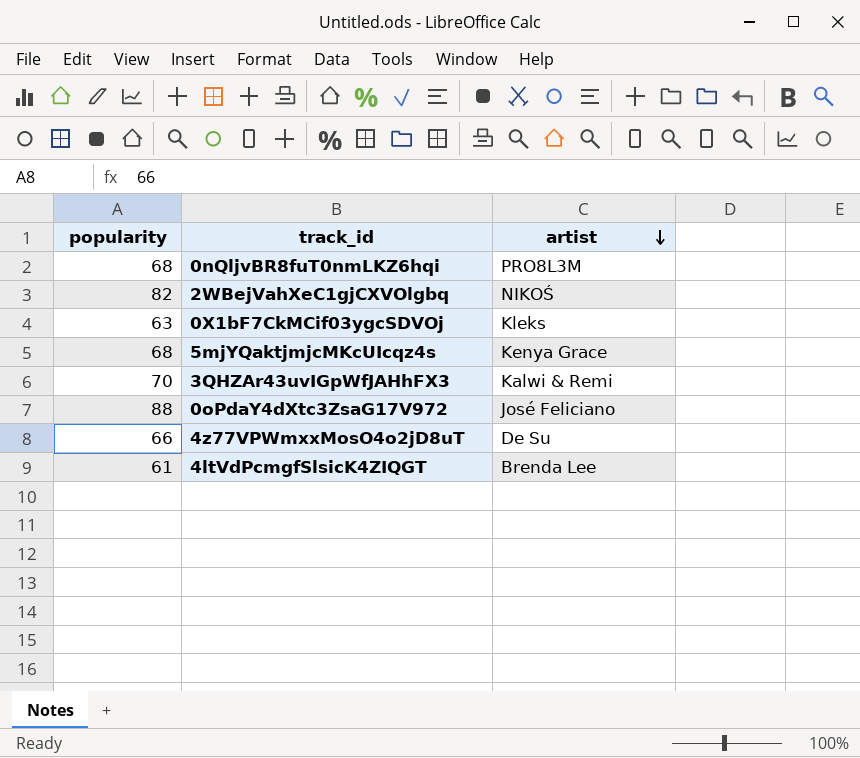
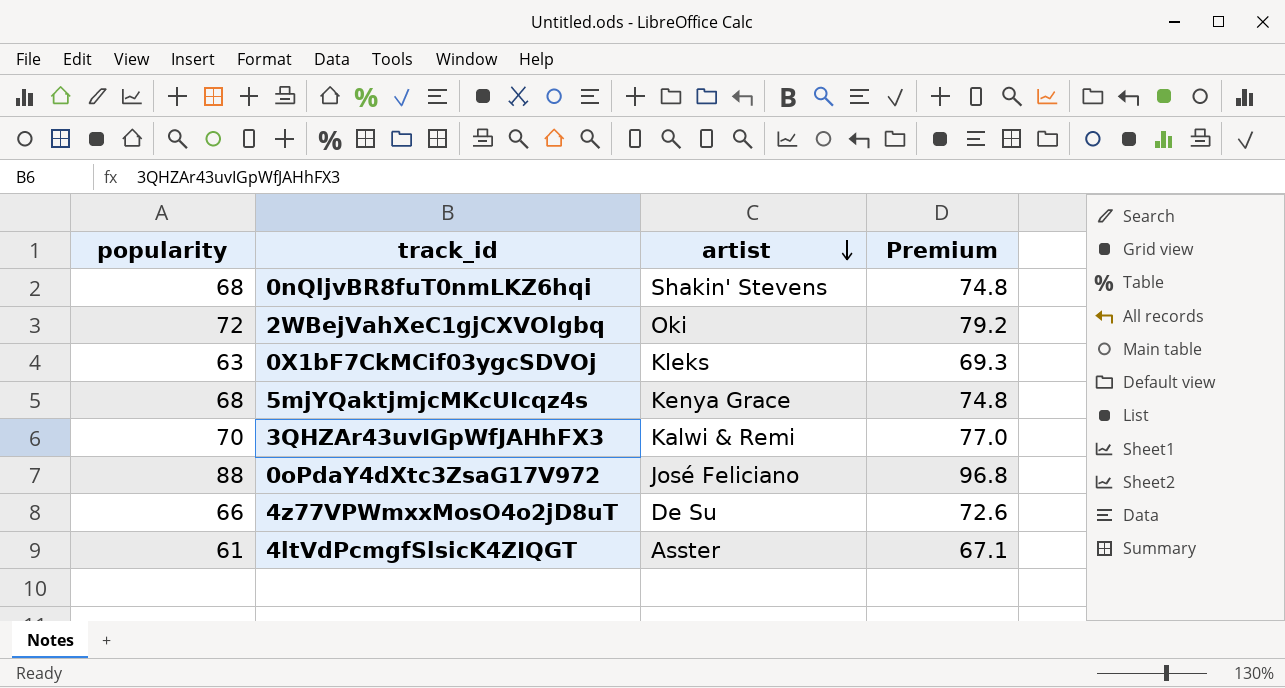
column Premium | formula: none -> [popularity] * 1.1
0nQljvBR8fuT0nmLKZ6hqi | artist: PRO8L3M -> Shakin' Stevens
2WBejVahXeC1gjCXVOlgbq | popularity: 82 -> 72
2WBejVahXeC1gjCXVOlgbq | artist: NIKOŚ -> Oki
4ltVdPcmgfSlsicK4ZIQGT | artist: Brenda Lee -> Asster

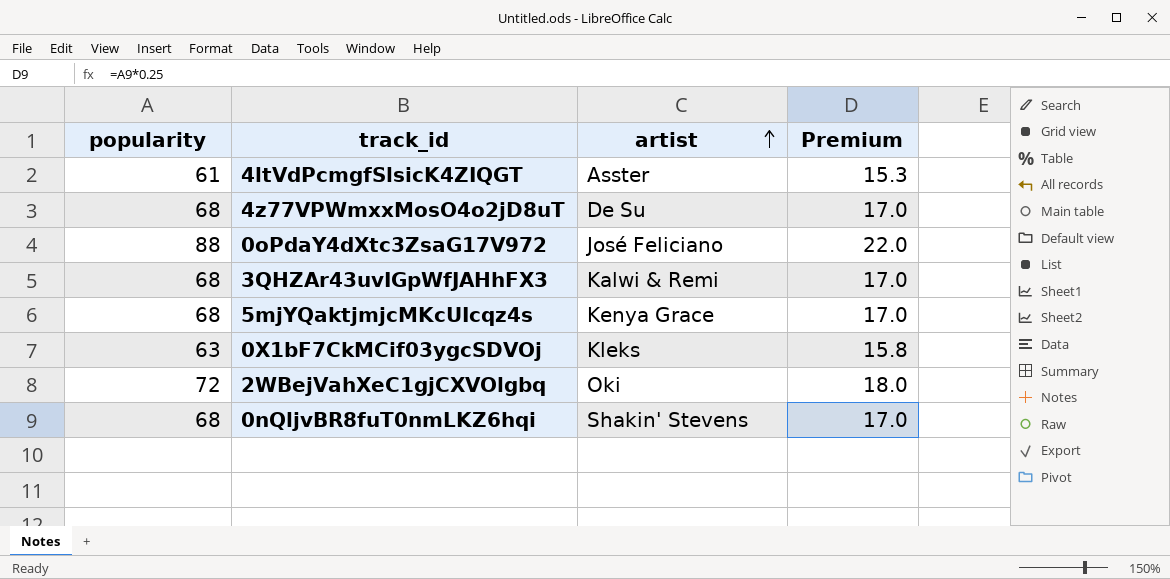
row order: artist descending -> artist ascending
column Premium | formula: [popularity] * 1.1 -> [popularity] * 0.25
4z77VPWmxxMosO4o2jD8uT | popularity: 66 -> 68
3QHZAr43uvIGpWfJAHhFX3 | popularity: 70 -> 68

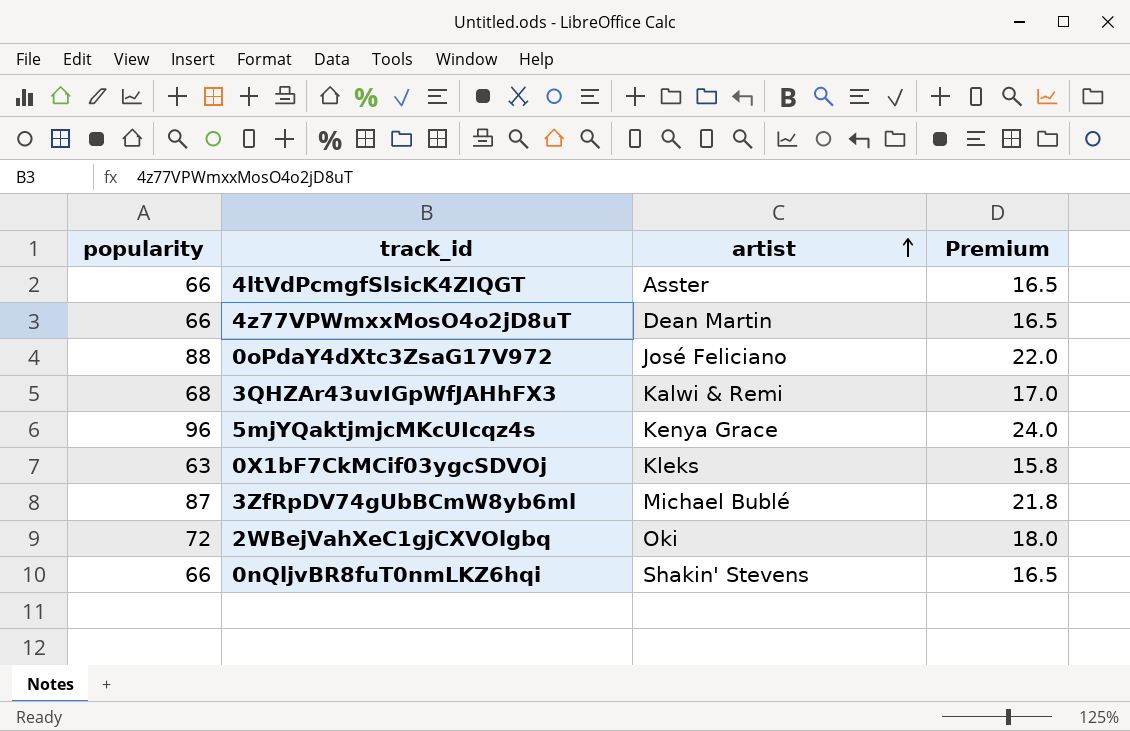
4ltVdPcmgfSlsicK4ZIQGT | popularity: 61 -> 66
4ltVdPcmgfSlsicK4ZIQGT | Premium: 15.3 -> 16.5
4z77VPWmxxMosO4o2jD8uT | popularity: 68 -> 66
4z77VPWmxxMosO4o2jD8uT | artist: De Su -> Dean Martin
4z77VPWmxxMosO4o2jD8uT | Premium: 17.0 -> 16.5
5mjYQaktjmjcMKcUIcqz4s | popularity: 68 -> 96
5mjYQaktjmjcMKcUIcqz4s | Premium: 17.0 -> 24.0
row 3ZfRpDV74gUbBCmW8yb6ml: none -> 87 | Michael Bublé | 21.8
0nQljvBR8fuT0nmLKZ6hqi | popularity: 68 -> 66
0nQljvBR8fuT0nmLKZ6hqi | Premium: 17.0 -> 16.5

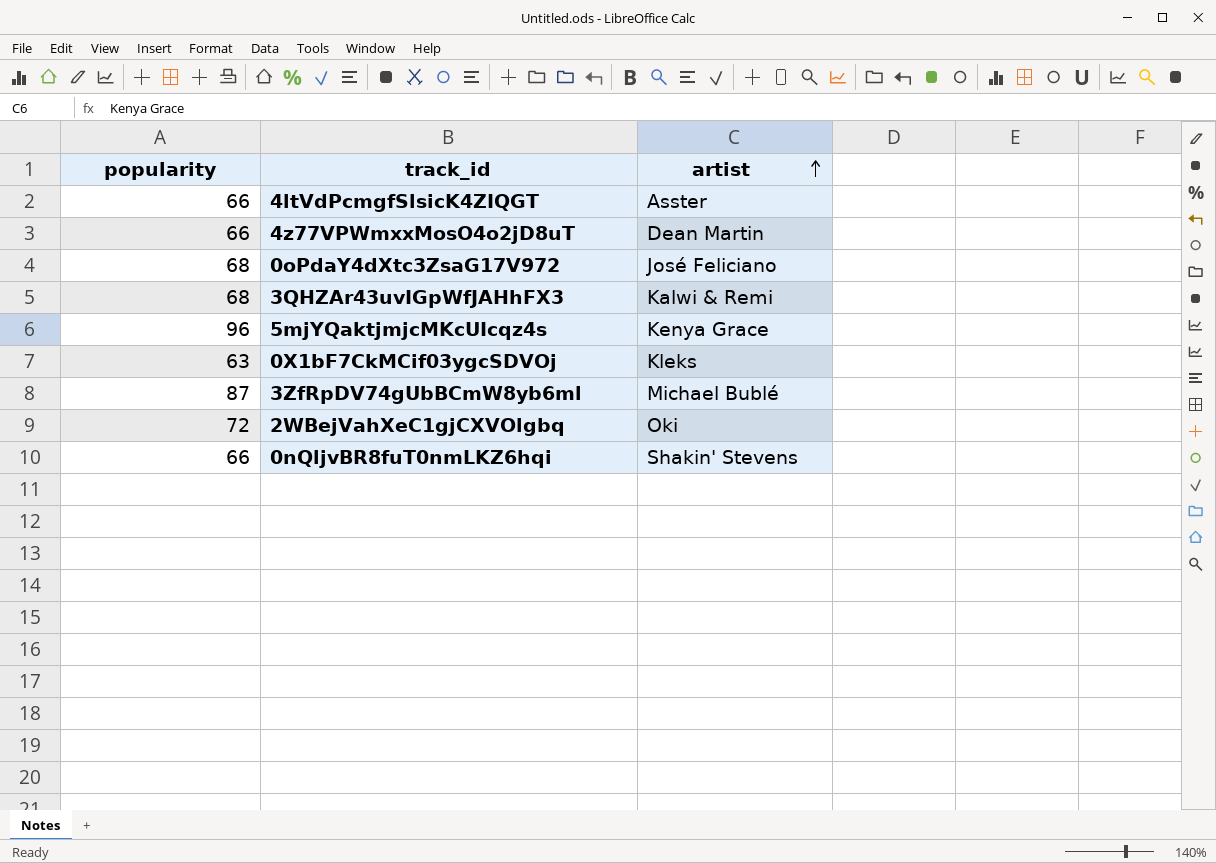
column Premium | formula: [popularity] * 0.25 -> none
0oPdaY4dXtc3ZsaG17V972 | popularity: 88 -> 68

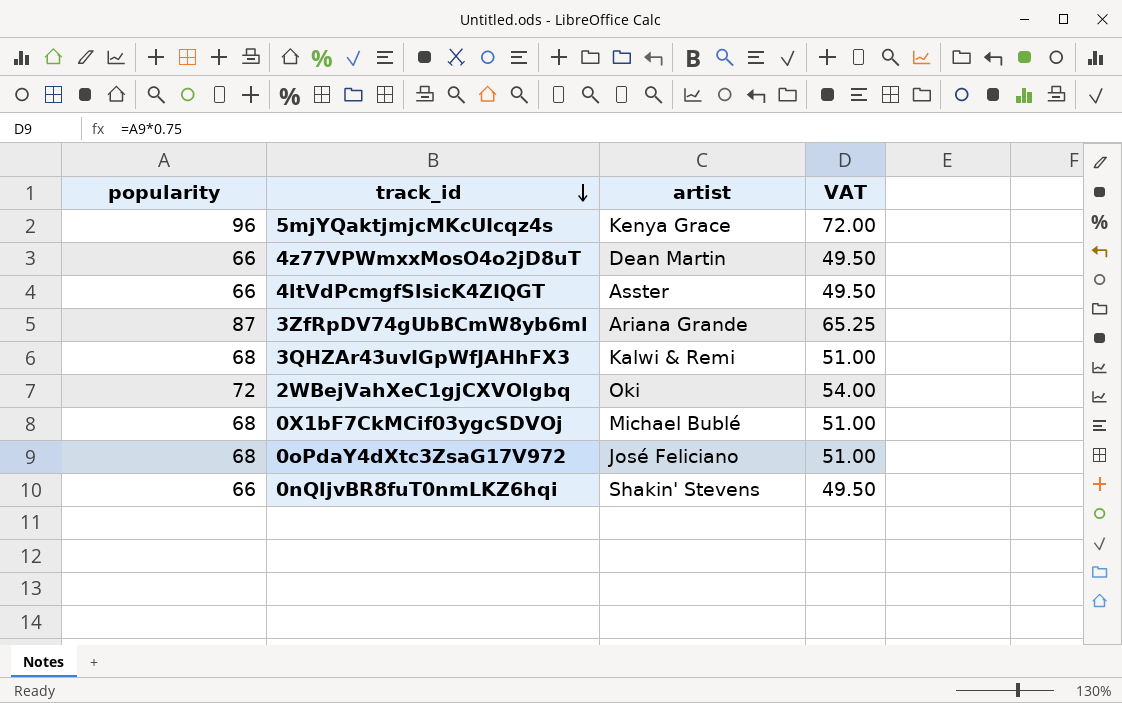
row order: artist ascending -> track_id descending
column VAT | formula: none -> [popularity] * 0.75
3ZfRpDV74gUbBCmW8yb6ml | artist: Michael Bublé -> Ariana Grande
0X1bF7CkMCif03ygcSDVOj | popularity: 63 -> 68
0X1bF7CkMCif03ygcSDVOj | artist: Kleks -> Michael Bublé

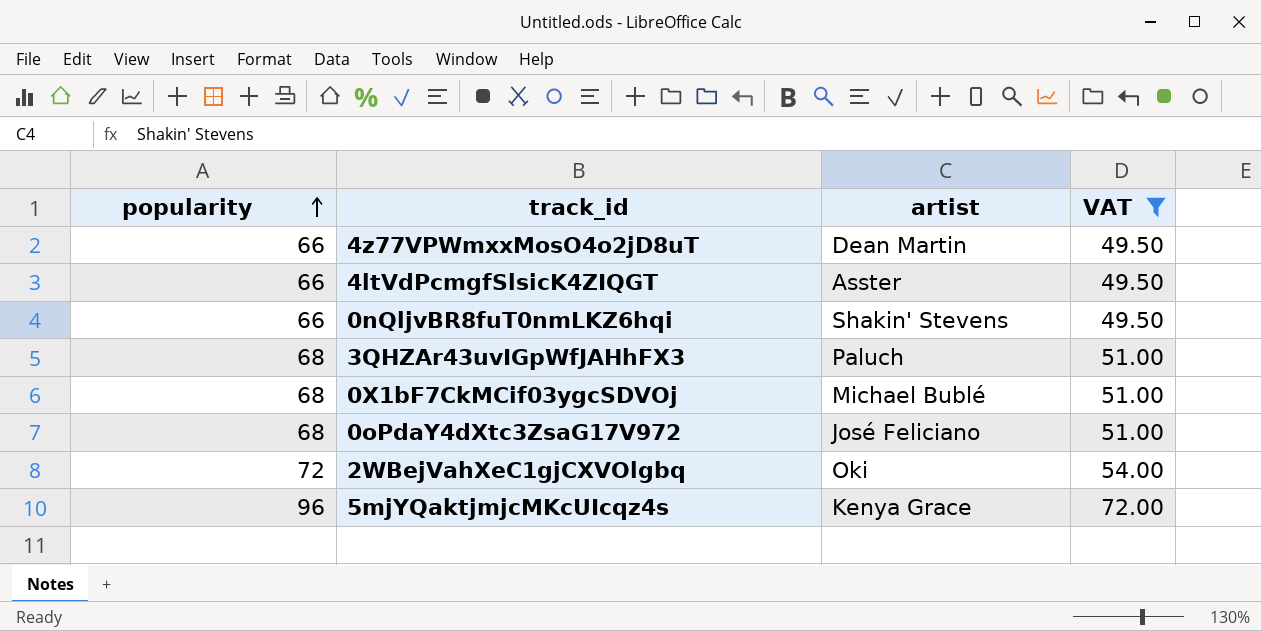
filter: none -> VAT != 65.25
row order: track_id descending -> popularity ascending
3QHZAr43uvIGpWfJAHhFX3 | artist: Kalwi & Remi -> Paluch

